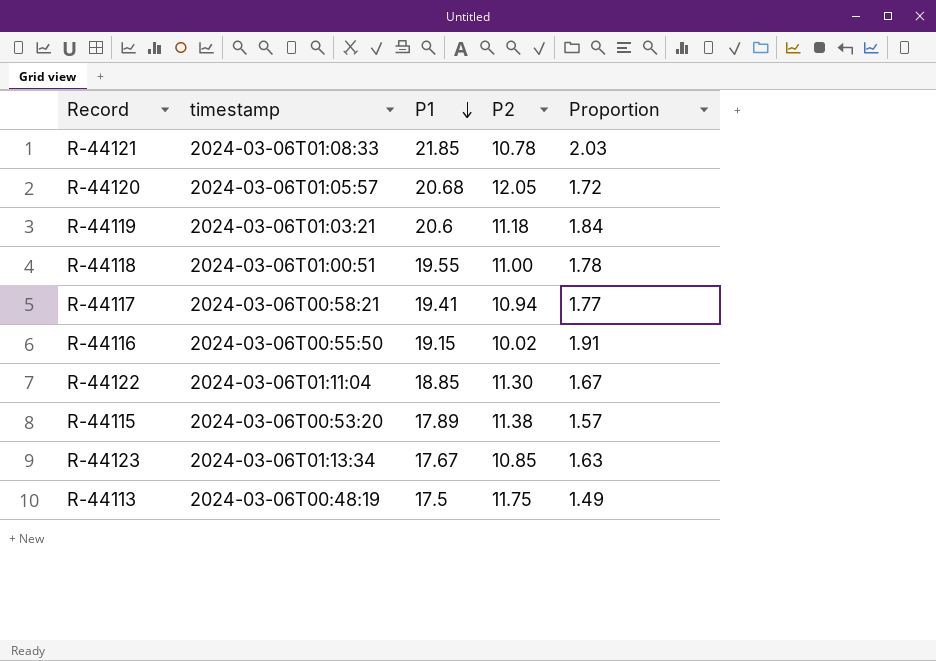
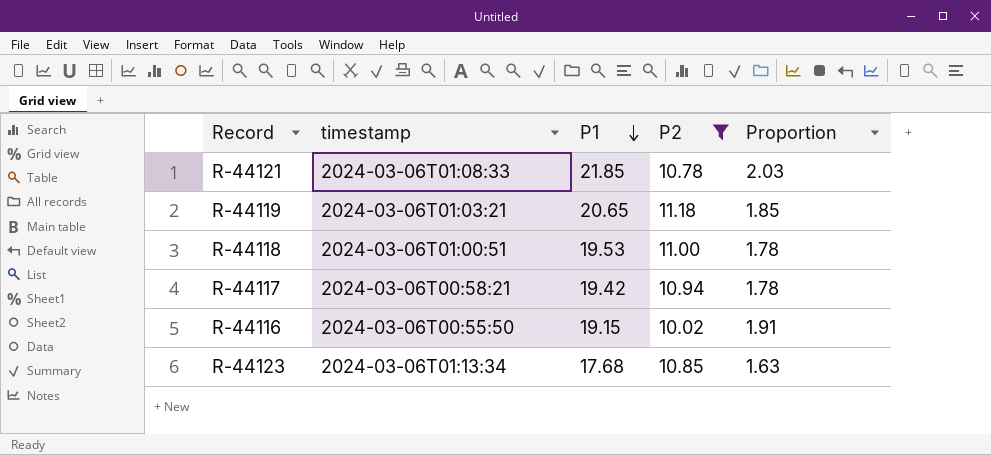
filter: none -> P2 <= 11.18
R-44119 | P1: 20.6 -> 20.65
R-44119 | Proportion: 1.84 -> 1.85
R-44118 | P1: 19.55 -> 19.53
R-44117 | P1: 19.41 -> 19.42
R-44117 | Proportion: 1.77 -> 1.78
R-44123 | P1: 17.67 -> 17.68

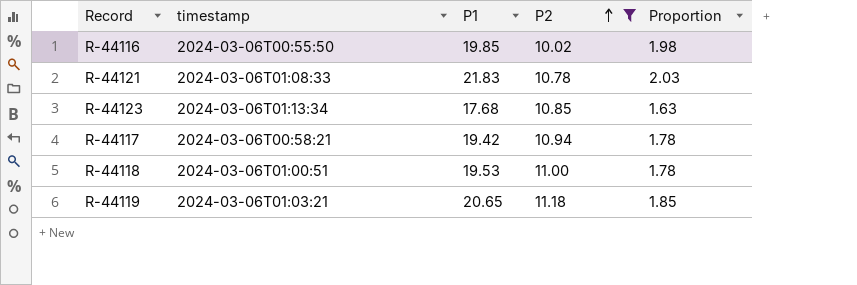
row order: P1 descending -> P2 ascending
R-44116 | P1: 19.15 -> 19.85
R-44116 | Proportion: 1.91 -> 1.98
R-44121 | P1: 21.85 -> 21.83

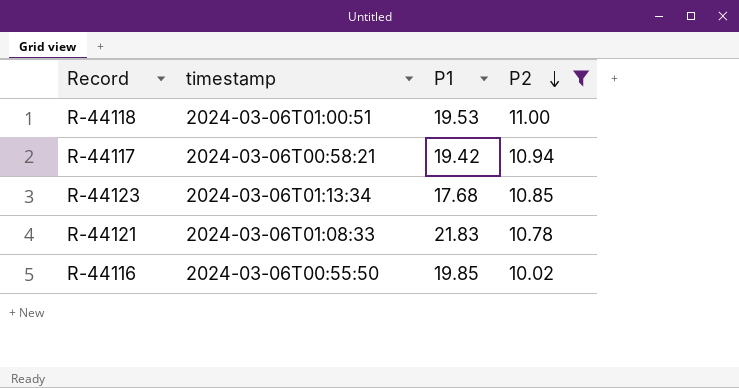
row order: P2 ascending -> P2 descending
column Proportion | formula: [P1] / [P2] -> none
row R-44119: 2024-03-06T01:03:21 | 20.65 | 11.18 | 1.85 -> none

